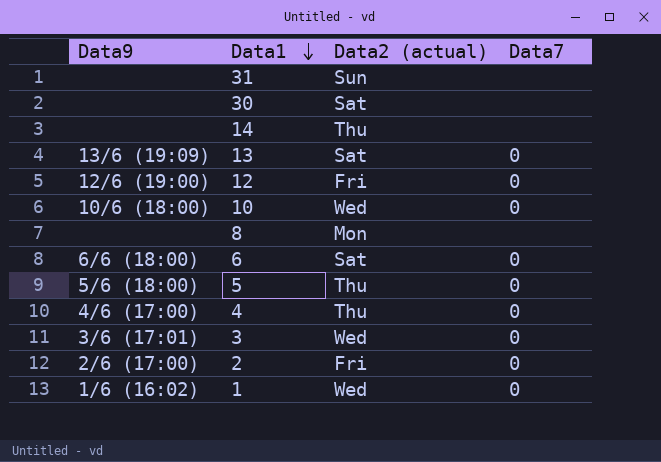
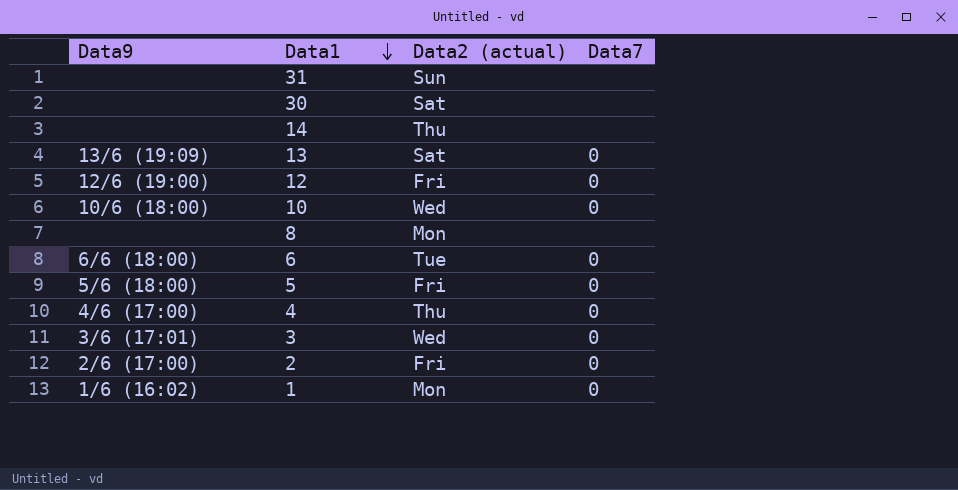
6 | Data2 (actual): Sat -> Tue
5 | Data2 (actual): Thu -> Fri
1 | Data2 (actual): Wed -> Mon

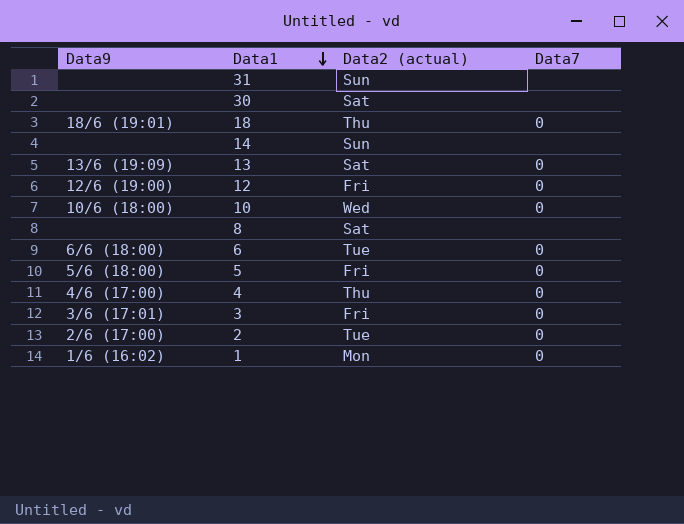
row 18: none -> 18/6 (19:01) | Thu | 0
14 | Data2 (actual): Thu -> Sun
8 | Data2 (actual): Mon -> Sat
3 | Data2 (actual): Wed -> Fri
2 | Data2 (actual): Fri -> Tue

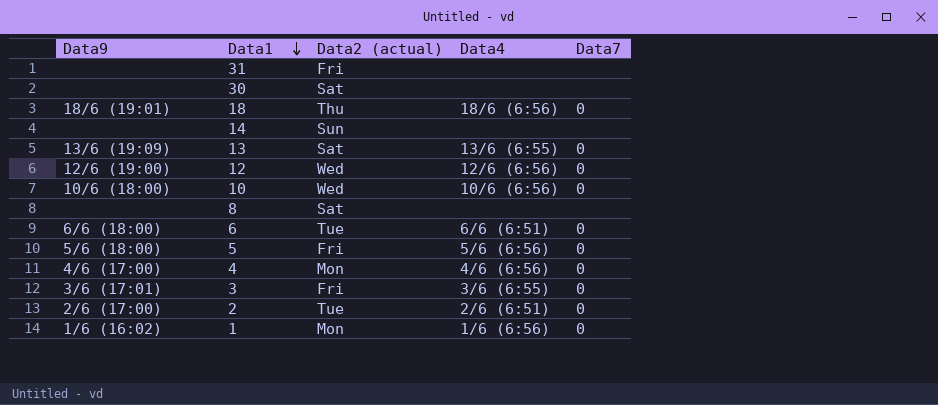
column Data4 | position: none -> 4
31 | Data2 (actual): Sun -> Fri
12 | Data2 (actual): Fri -> Wed
4 | Data2 (actual): Thu -> Mon

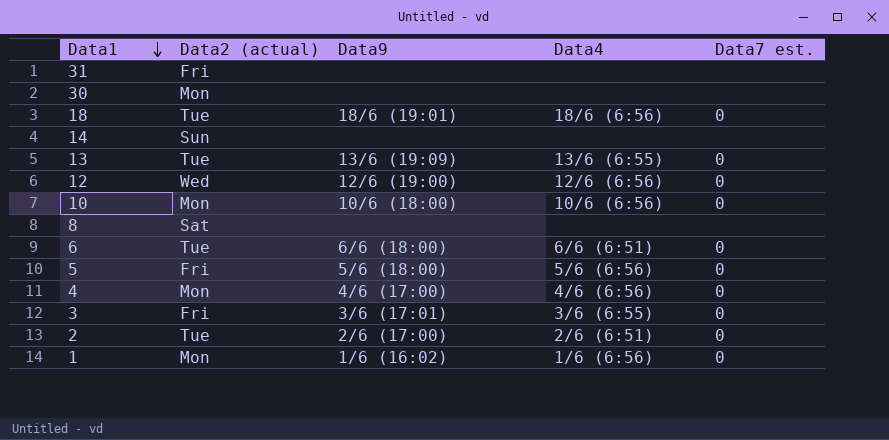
column Data9 | position: 1 -> 3
column name: Data7 -> Data7 est.
30 | Data2 (actual): Sat -> Mon
18 | Data2 (actual): Thu -> Tue
13 | Data2 (actual): Sat -> Tue
10 | Data2 (actual): Wed -> Mon

